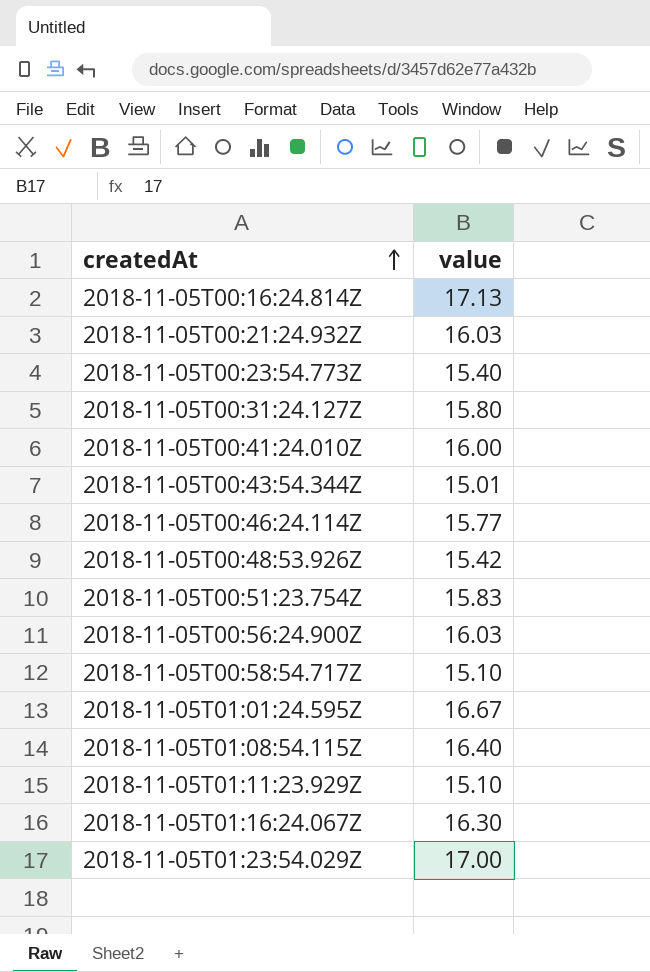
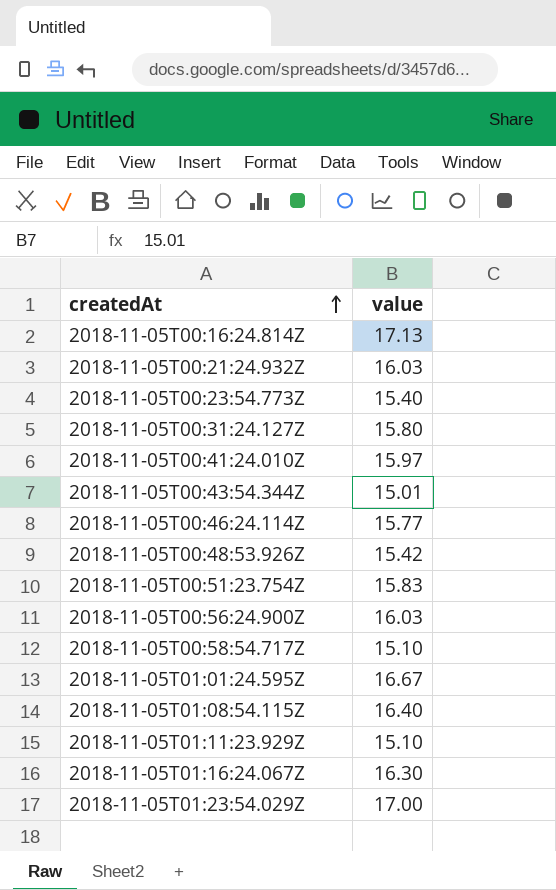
2018-11-05T00:41:24.010Z | value: 16.00 -> 15.97

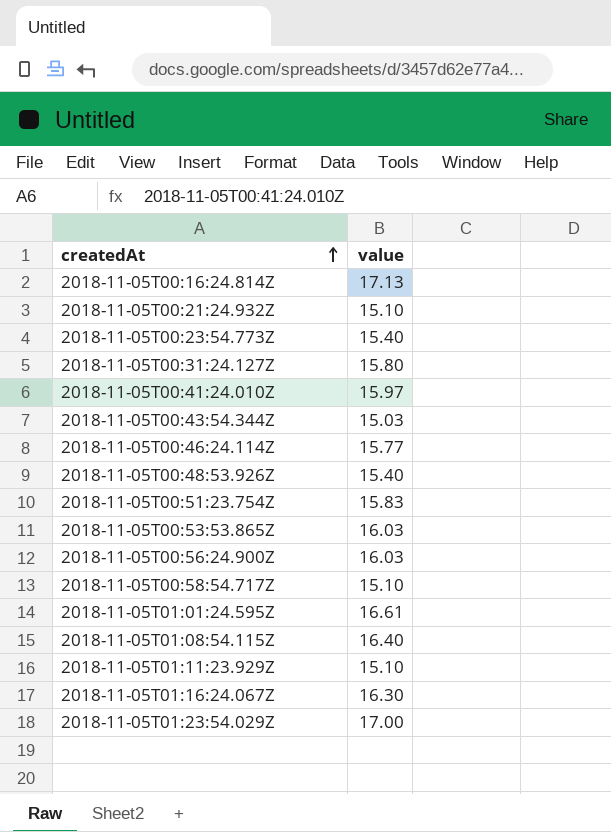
2018-11-05T00:21:24.932Z | value: 16.03 -> 15.10
2018-11-05T00:43:54.344Z | value: 15.01 -> 15.03
2018-11-05T00:48:53.926Z | value: 15.42 -> 15.40
row 2018-11-05T00:53:53.865Z: none -> 16.03
2018-11-05T01:01:24.595Z | value: 16.67 -> 16.61

